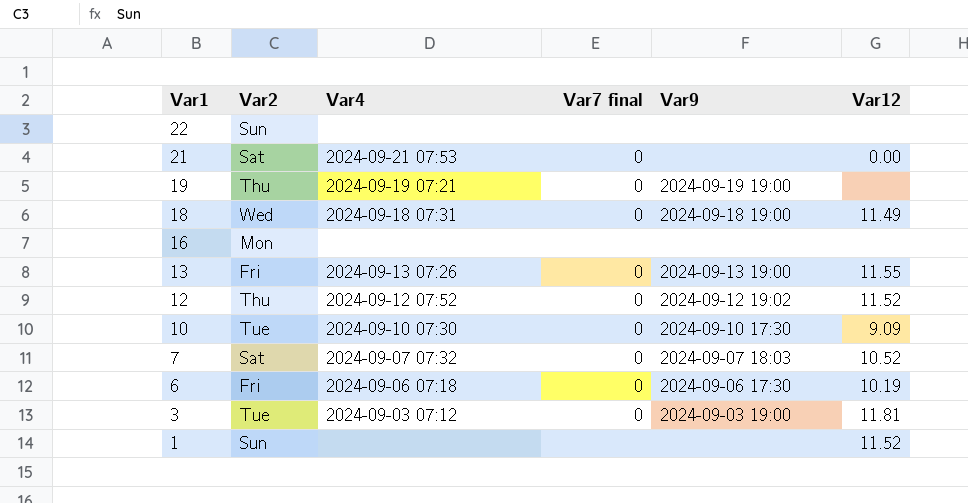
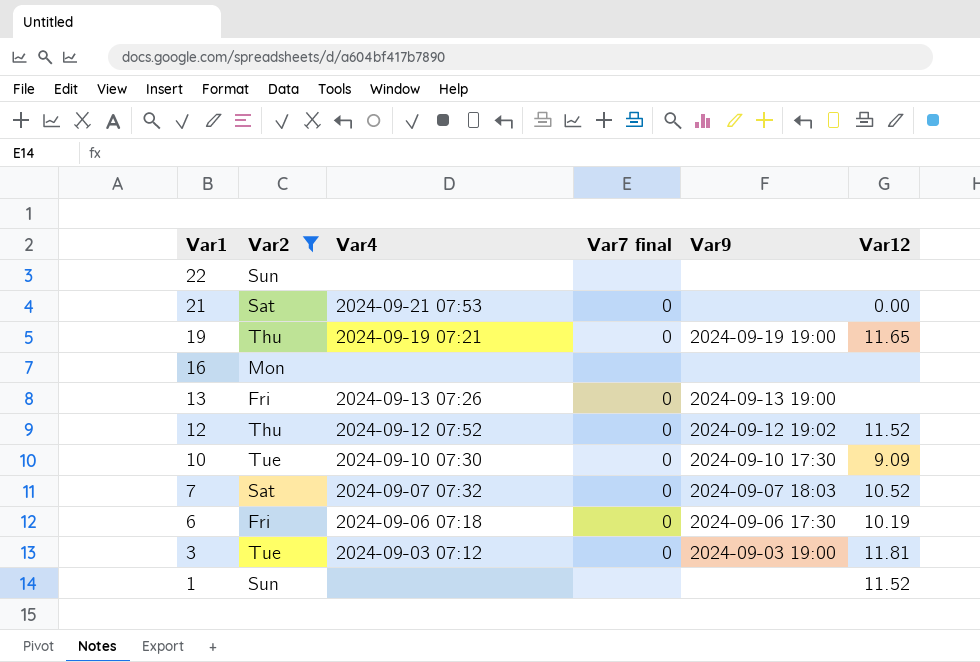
filter: none -> Var2 != Wed
19 | Var12: none -> 11.65
13 | Var12: 11.55 -> none

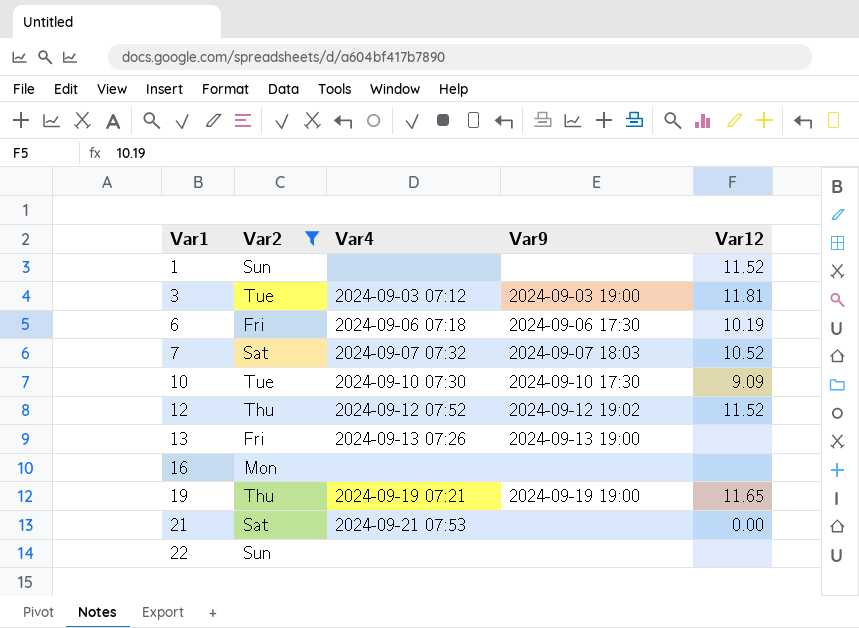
row order: Var1 descending -> Var1 ascending
column Var7 final | position: 4 -> none

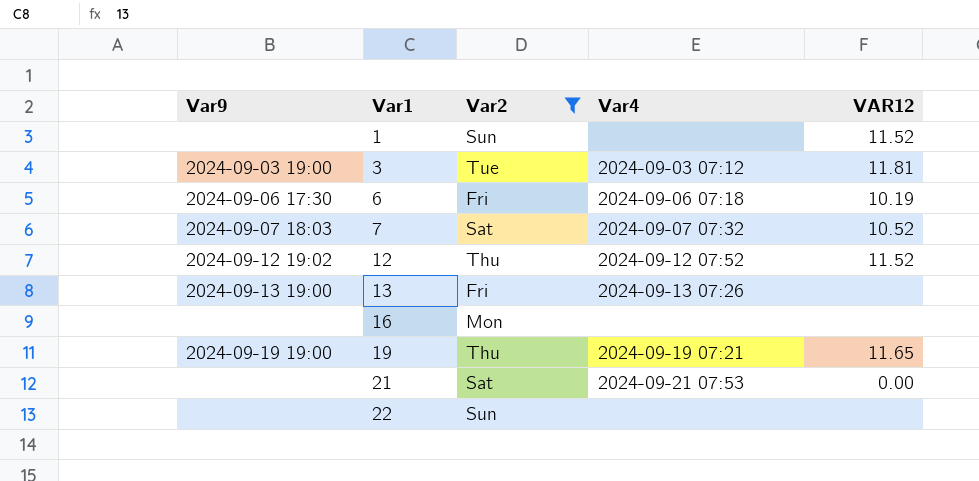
column Var9 | position: 4 -> 1
column name: Var12 -> VAR12
row 10: Tue | 2024-09-10 07:30 | 2024-09-10 17:30 | 9.09 -> none

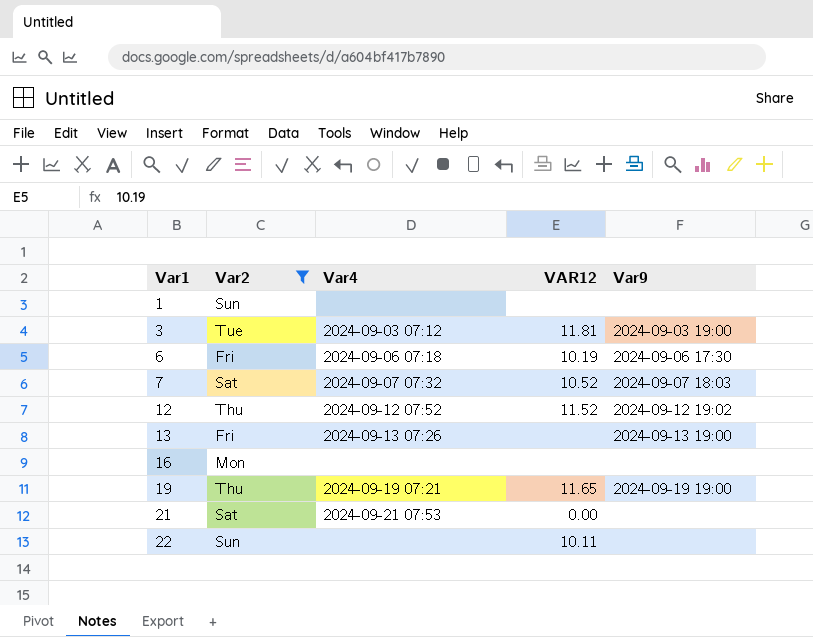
column Var9 | position: 1 -> 5
1 | VAR12: 11.52 -> none
22 | VAR12: none -> 10.11

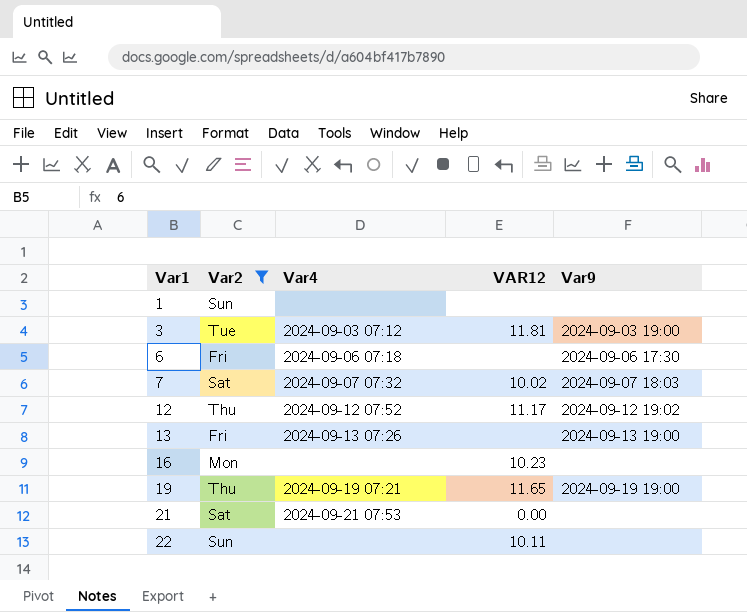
6 | VAR12: 10.19 -> none
7 | VAR12: 10.52 -> 10.02
12 | VAR12: 11.52 -> 11.17
16 | VAR12: none -> 10.23

